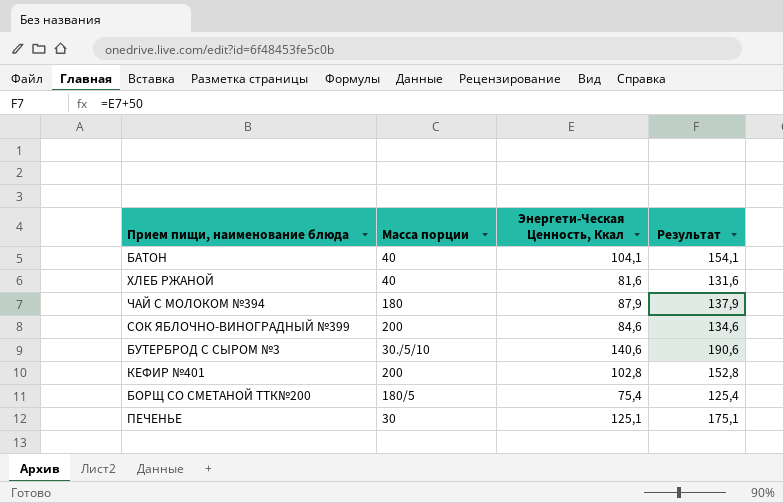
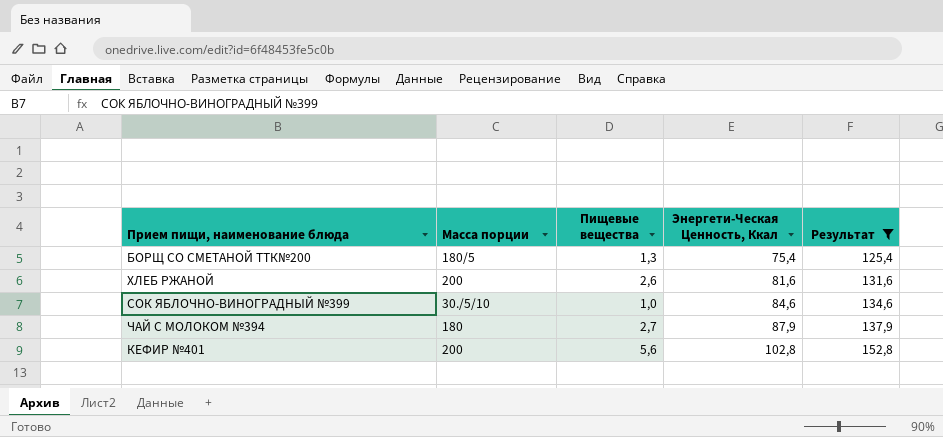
filter: none -> Результат <= 152,8
row order: none -> Энергети-Ческая Ценность, Ккал ascending
column Пищевые вещества | position: none -> 3
ХЛЕБ РЖАНОЙ | Масса порции: 40 -> 200
СОК ЯБЛОЧНО-ВИНОГРАДНЫЙ №399 | Масса порции: 200 -> 30./5/10

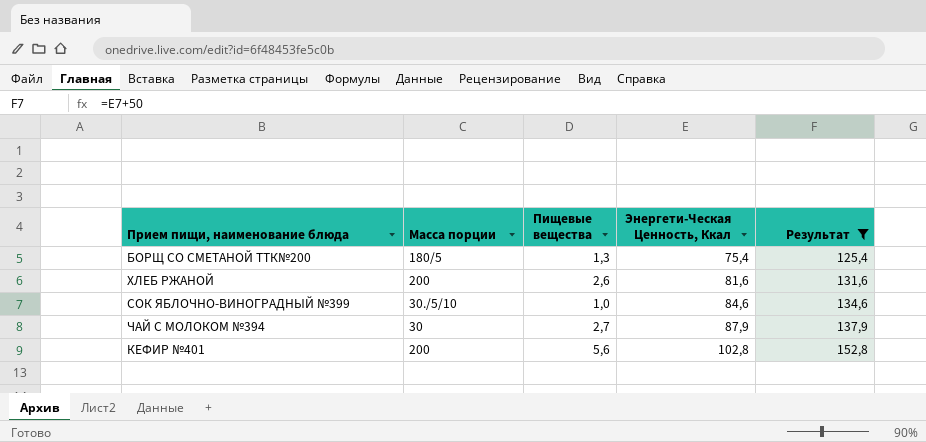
ЧАЙ С МОЛОКОМ №394 | Масса порции: 180 -> 30

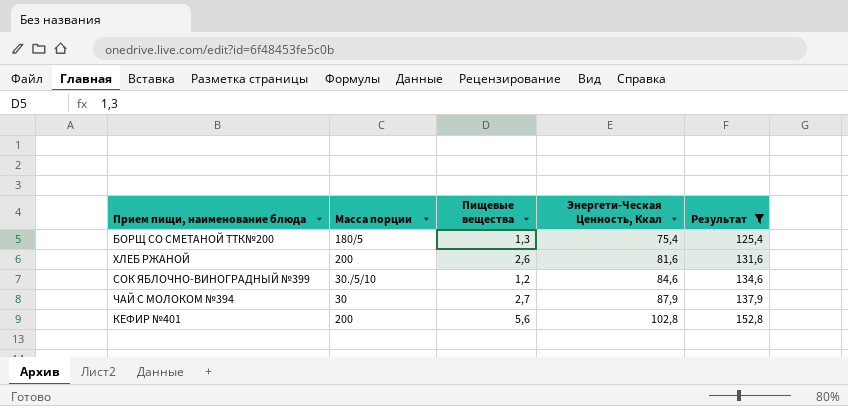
СОК ЯБЛОЧНО-ВИНОГРАДНЫЙ №399 | Пищевые вещества: 1,0 -> 1,2

